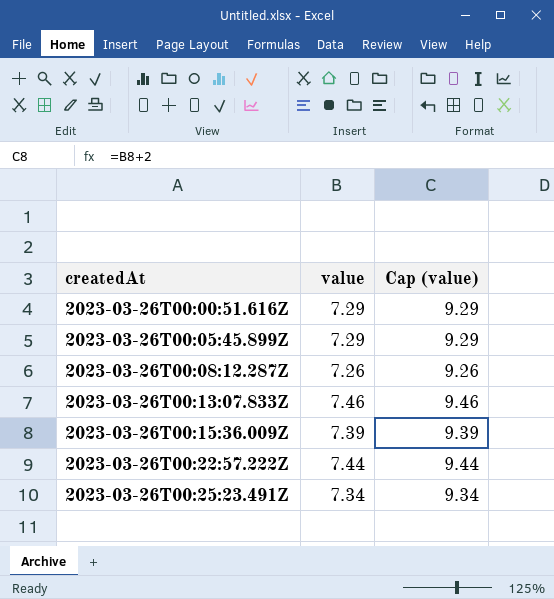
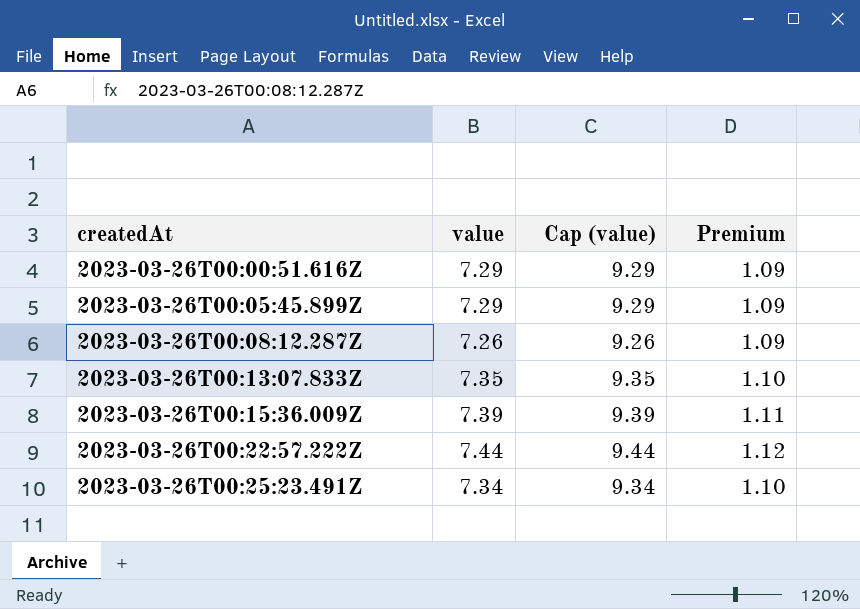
column Premium | formula: none -> [value] * 0.15
2023-03-26T00:13:07.833Z | value: 7.46 -> 7.35
2023-03-26T00:13:07.833Z | Cap (value): 9.46 -> 9.35

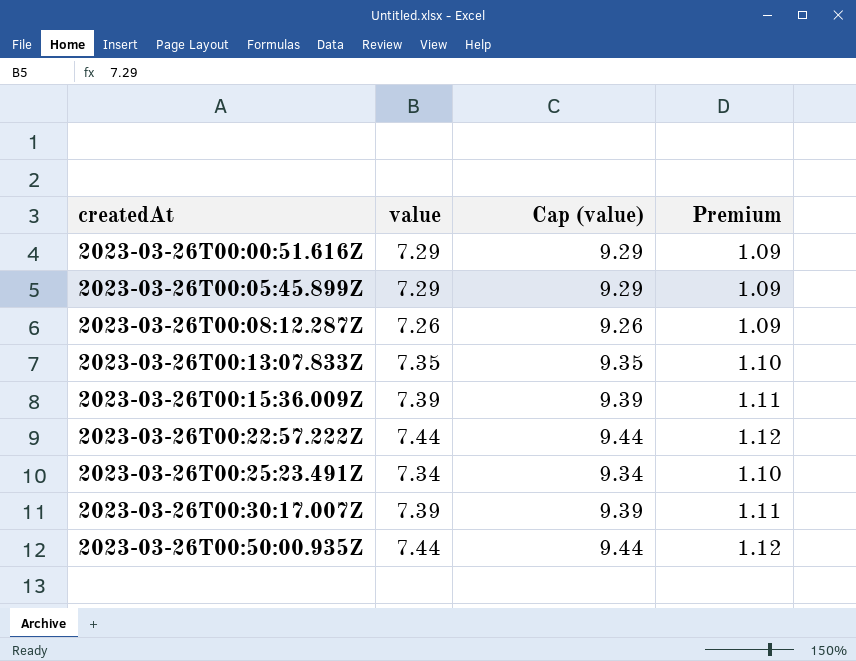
row 2023-03-26T00:30:17.007Z: none -> 7.39 | 9.39 | 1.11
row 2023-03-26T00:50:00.935Z: none -> 7.44 | 9.44 | 1.12

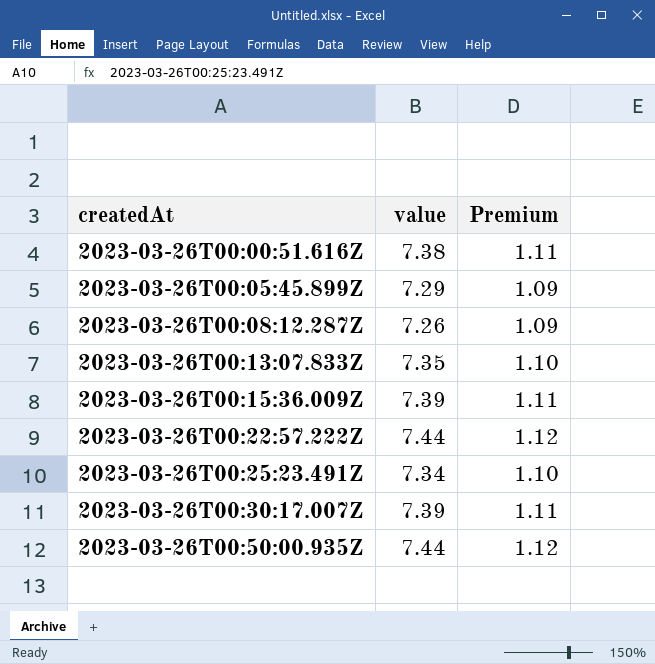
column Cap (value) | formula: [value] + 2 -> none
2023-03-26T00:00:51.616Z | value: 7.29 -> 7.38
2023-03-26T00:00:51.616Z | Premium: 1.09 -> 1.11

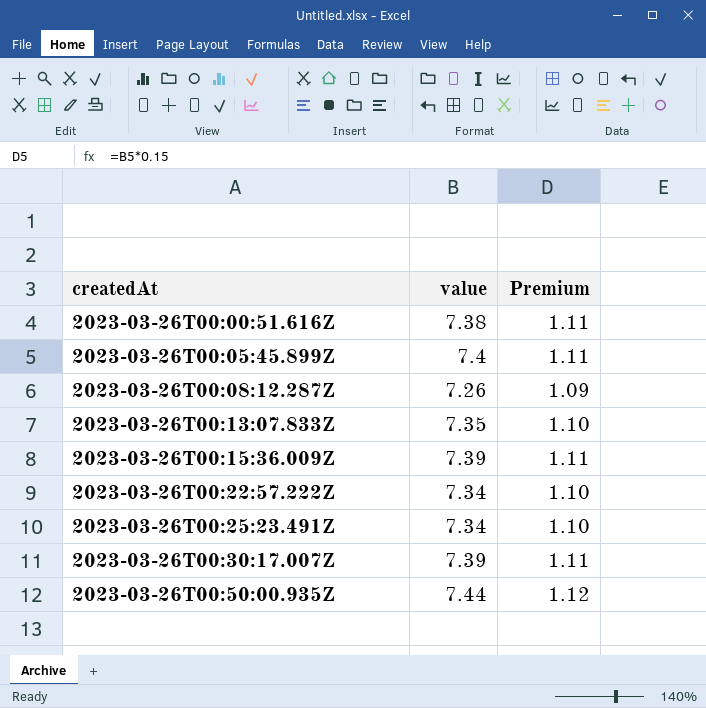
2023-03-26T00:05:45.899Z | value: 7.29 -> 7.4
2023-03-26T00:05:45.899Z | Premium: 1.09 -> 1.11
2023-03-26T00:22:57.222Z | value: 7.44 -> 7.34
2023-03-26T00:22:57.222Z | Premium: 1.12 -> 1.10

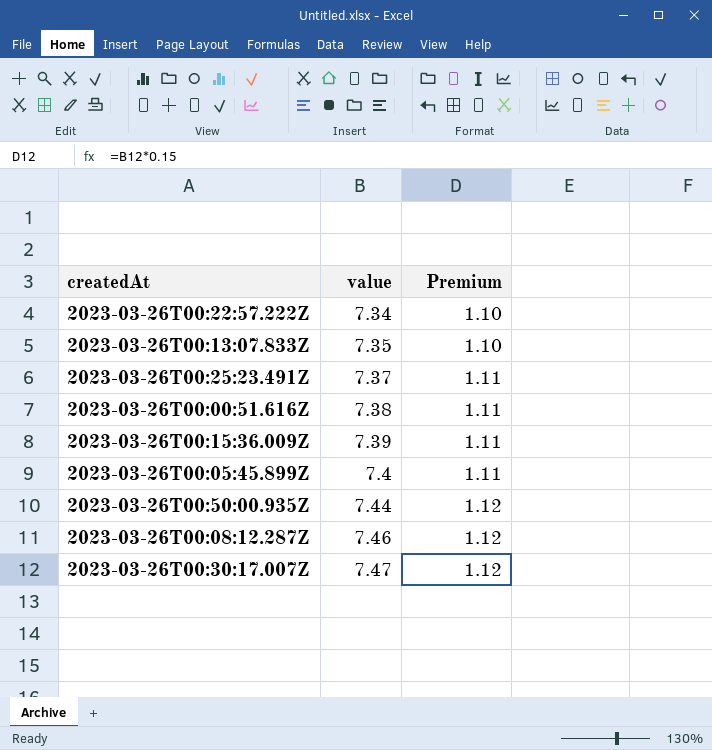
row order: createdAt ascending -> value ascending
2023-03-26T00:25:23.491Z | value: 7.34 -> 7.37
2023-03-26T00:25:23.491Z | Premium: 1.10 -> 1.11
2023-03-26T00:08:12.287Z | value: 7.26 -> 7.46
2023-03-26T00:08:12.287Z | Premium: 1.09 -> 1.12
2023-03-26T00:30:17.007Z | value: 7.39 -> 7.47
2023-03-26T00:30:17.007Z | Premium: 1.11 -> 1.12

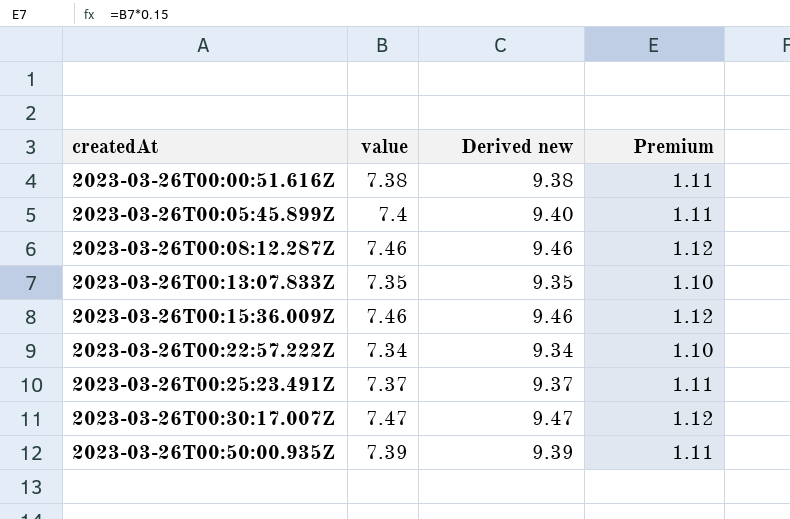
row order: value ascending -> createdAt ascending
column Derived new | formula: none -> [value] + 2
2023-03-26T00:15:36.009Z | value: 7.39 -> 7.46
2023-03-26T00:15:36.009Z | Premium: 1.11 -> 1.12
2023-03-26T00:50:00.935Z | value: 7.44 -> 7.39
2023-03-26T00:50:00.935Z | Premium: 1.12 -> 1.11

